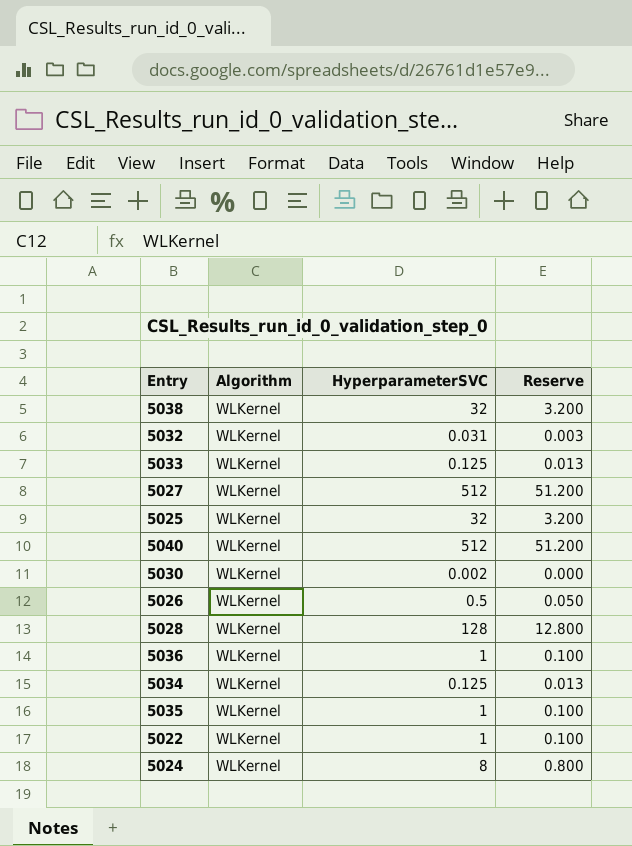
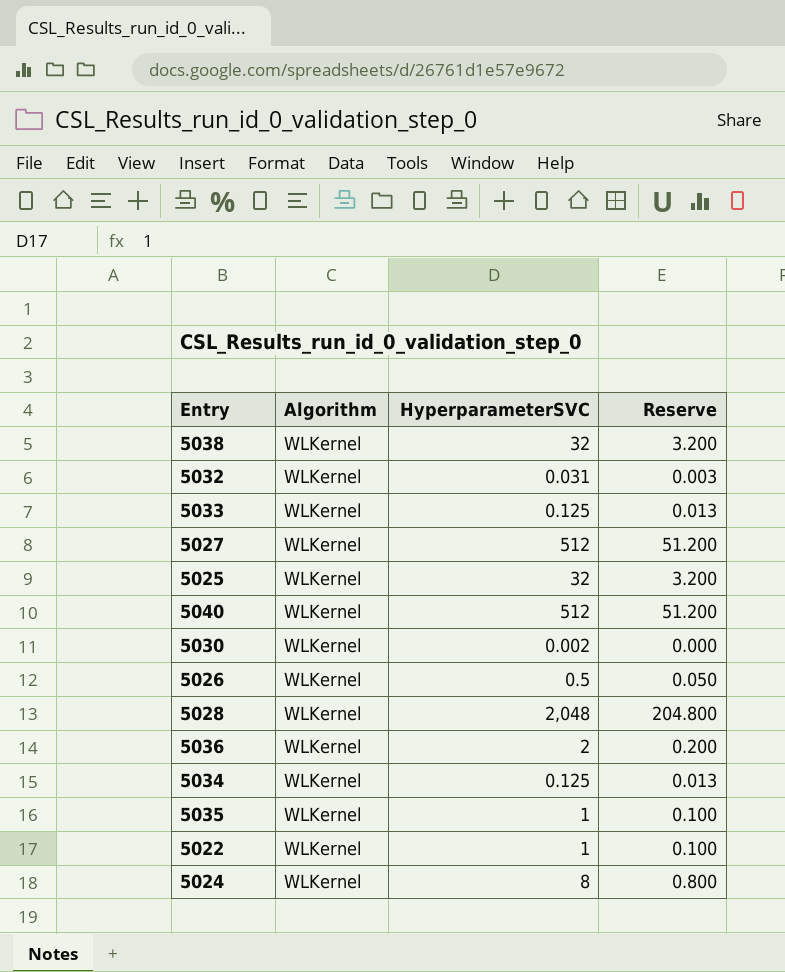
5028 | HyperparameterSVC: 128 -> 2,048
5028 | Reserve: 12.800 -> 204.800
5036 | HyperparameterSVC: 1 -> 2
5036 | Reserve: 0.100 -> 0.200

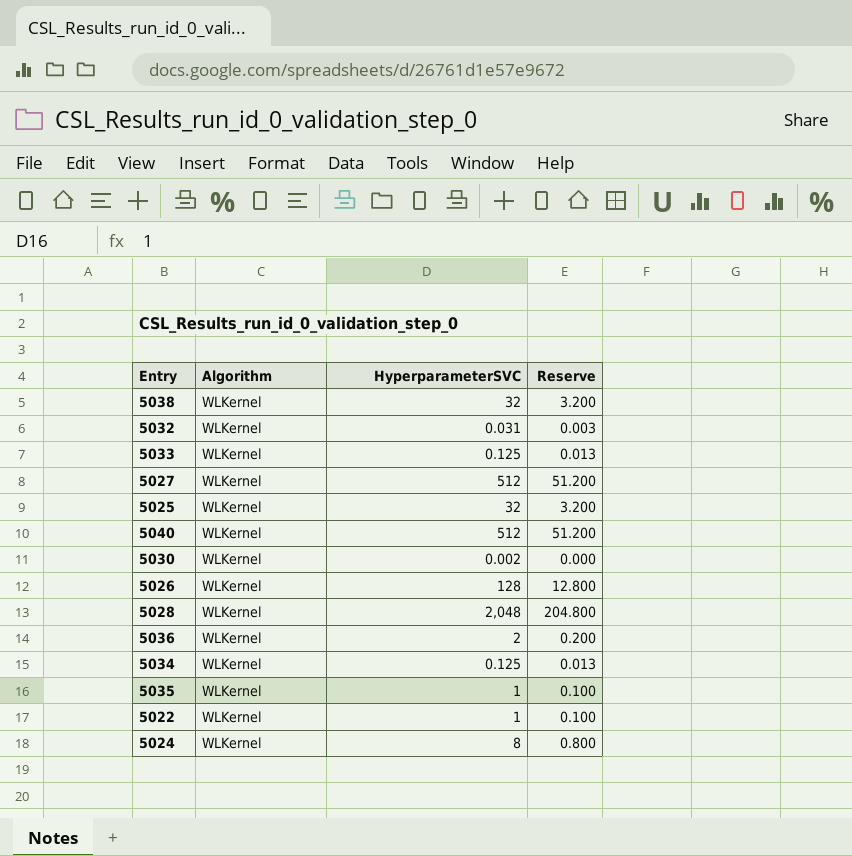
5026 | HyperparameterSVC: 0.5 -> 128
5026 | Reserve: 0.050 -> 12.800

